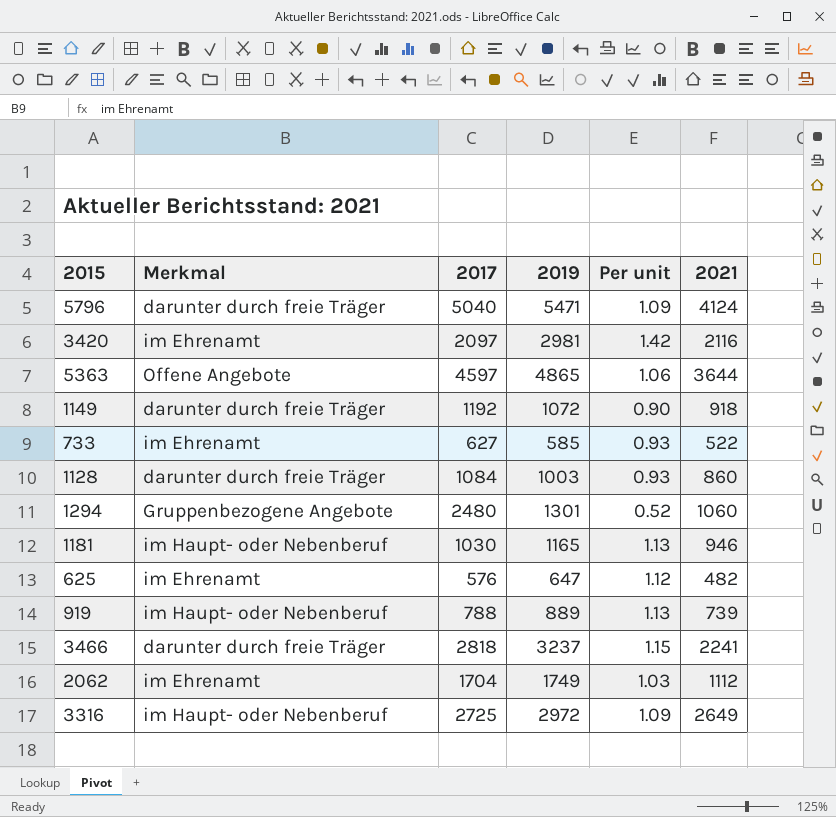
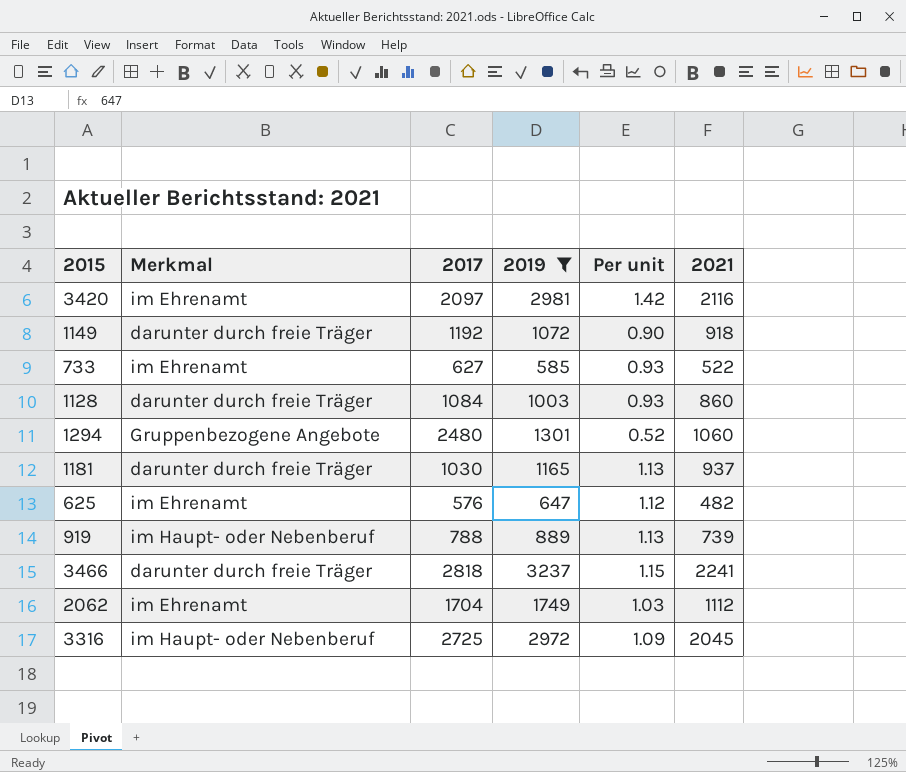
filter: none -> 2019 <= 3237
1181 | Merkmal: im Haupt- oder Nebenberuf -> darunter durch freie Träger
1181 | 2021: 946 -> 937
3316 | 2021: 2649 -> 2045

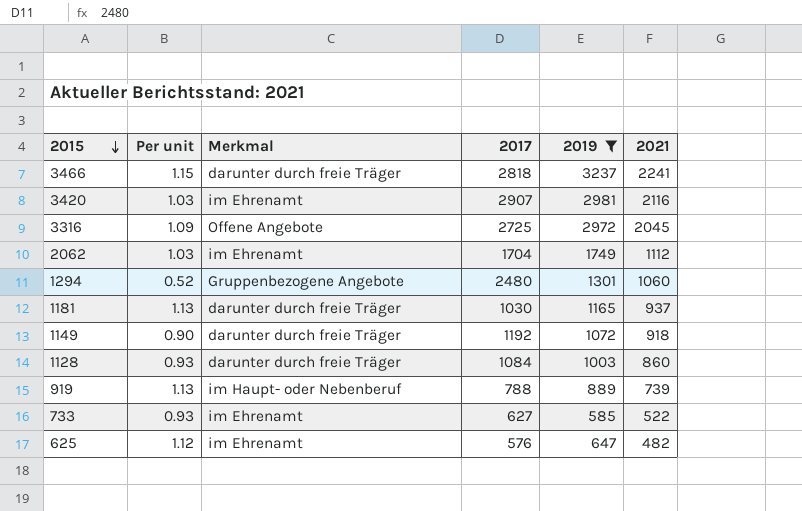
row order: none -> 2015 descending
column Per unit | position: 5 -> 2
3420 | Per unit: 1.42 -> 1.03
3420 | 2017: 2097 -> 2907
3316 | Merkmal: im Haupt- oder Nebenberuf -> Offene Angebote

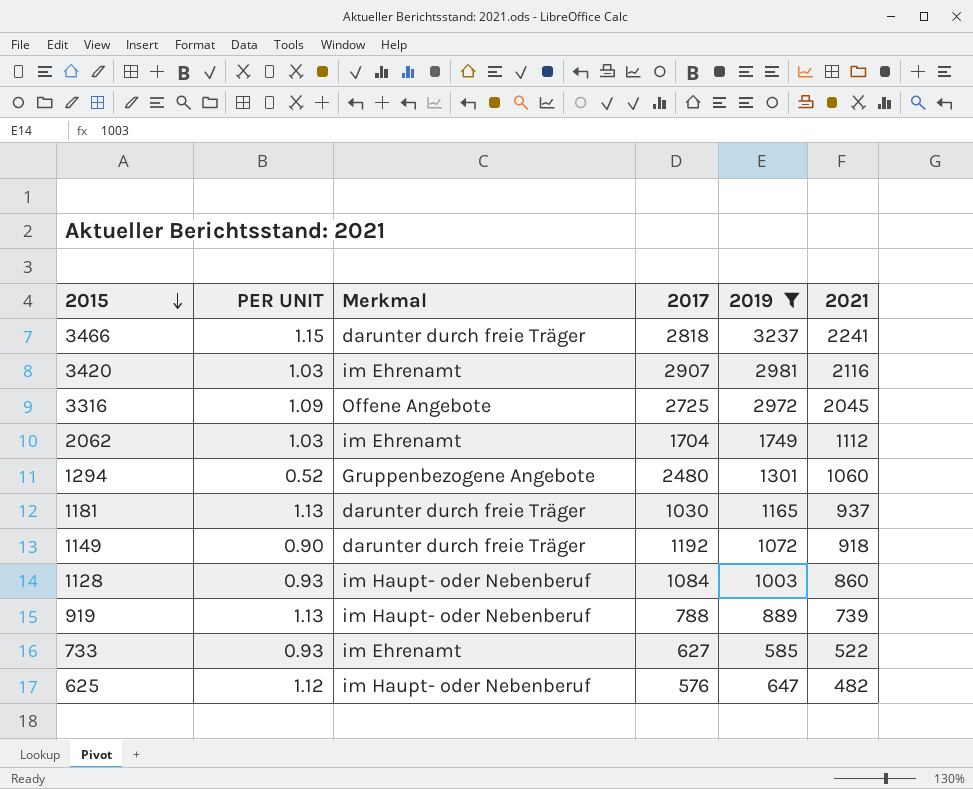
column name: Per unit -> PER UNIT
1128 | Merkmal: darunter durch freie Träger -> im Haupt- oder Nebenberuf
625 | Merkmal: im Ehrenamt -> im Haupt- oder Nebenberuf

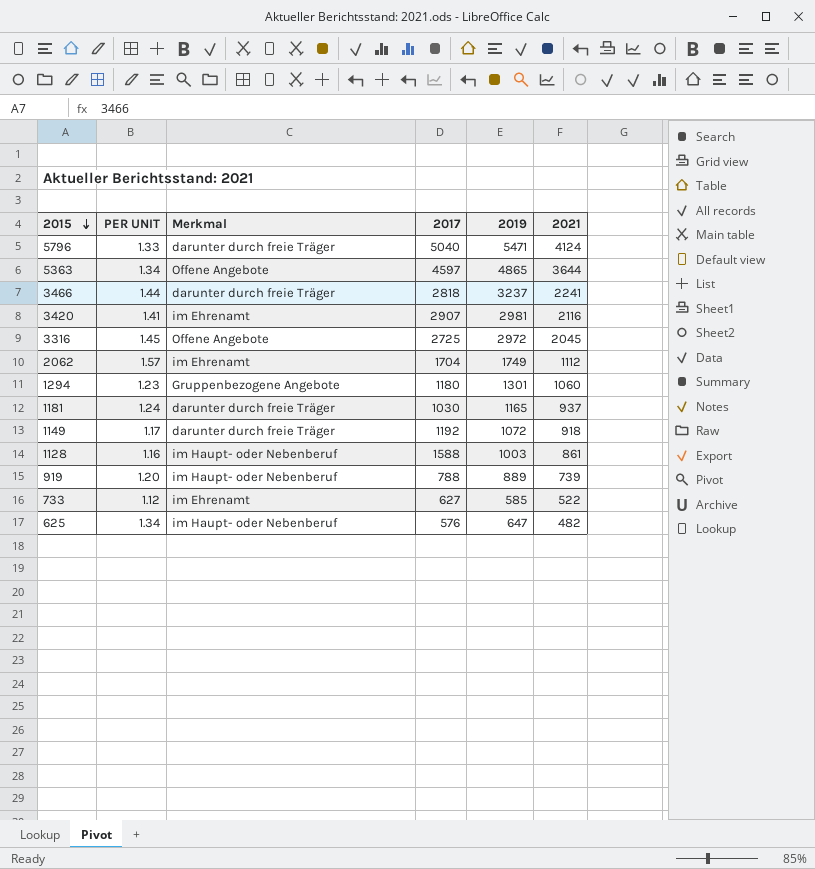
filter: 2019 <= 3237 -> none
column PER UNIT | formula: [2019] / [2017] -> [2019] / [2021]
1294 | 2017: 2480 -> 1180
1128 | 2017: 1084 -> 1588
1128 | 2021: 860 -> 861

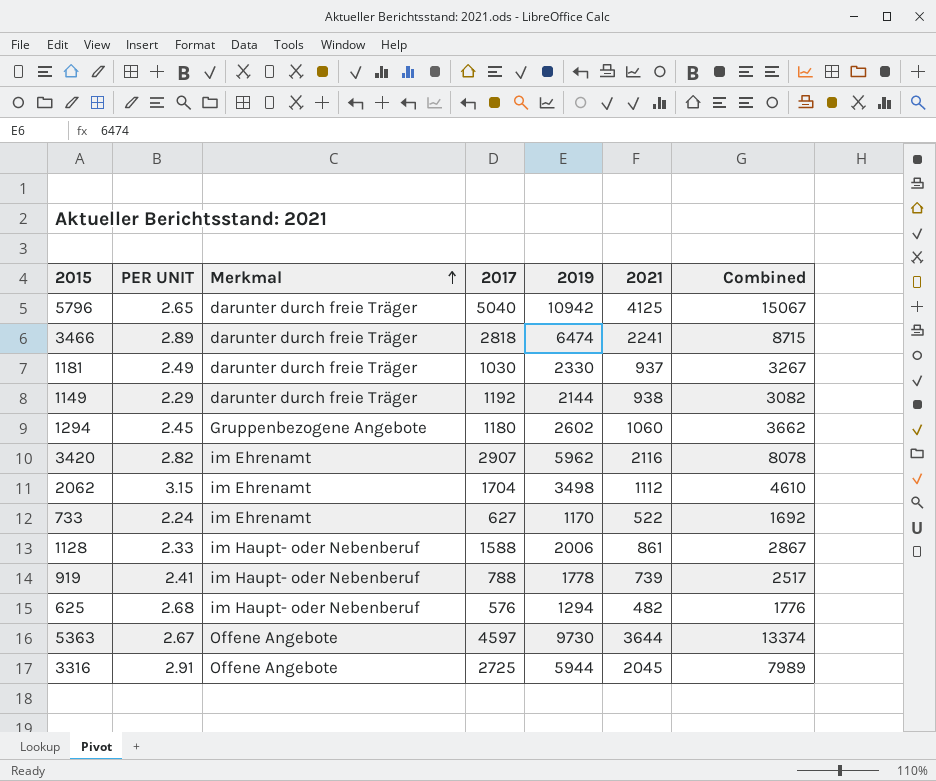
row order: 2015 descending -> Merkmal ascending
column Combined | formula: none -> [2019] + [2021]
5796 | PER UNIT: 1.33 -> 2.65
5796 | 2019: 5471 -> 10942
5796 | 2021: 4124 -> 4125
3466 | PER UNIT: 1.44 -> 2.89
3466 | 2019: 3237 -> 6474
1181 | PER UNIT: 1.24 -> 2.49
1181 | 2019: 1165 -> 2330
1149 | PER UNIT: 1.17 -> 2.29
1149 | 2019: 1072 -> 2144
1149 | 2021: 918 -> 938
1294 | PER UNIT: 1.23 -> 2.45
1294 | 2019: 1301 -> 2602
3420 | PER UNIT: 1.41 -> 2.82
3420 | 2019: 2981 -> 5962
2062 | PER UNIT: 1.57 -> 3.15
2062 | 2019: 1749 -> 3498
733 | PER UNIT: 1.12 -> 2.24
733 | 2019: 585 -> 1170
1128 | PER UNIT: 1.16 -> 2.33
1128 | 2019: 1003 -> 2006
919 | PER UNIT: 1.20 -> 2.41
919 | 2019: 889 -> 1778
625 | PER UNIT: 1.34 -> 2.68
625 | 2019: 647 -> 1294
5363 | PER UNIT: 1.34 -> 2.67
5363 | 2019: 4865 -> 9730
3316 | PER UNIT: 1.45 -> 2.91
3316 | 2019: 2972 -> 5944

